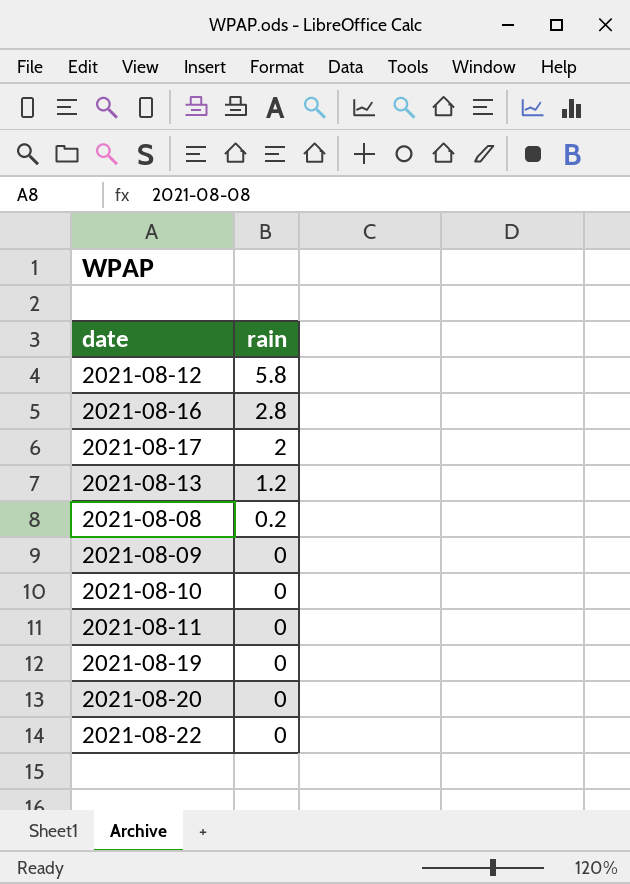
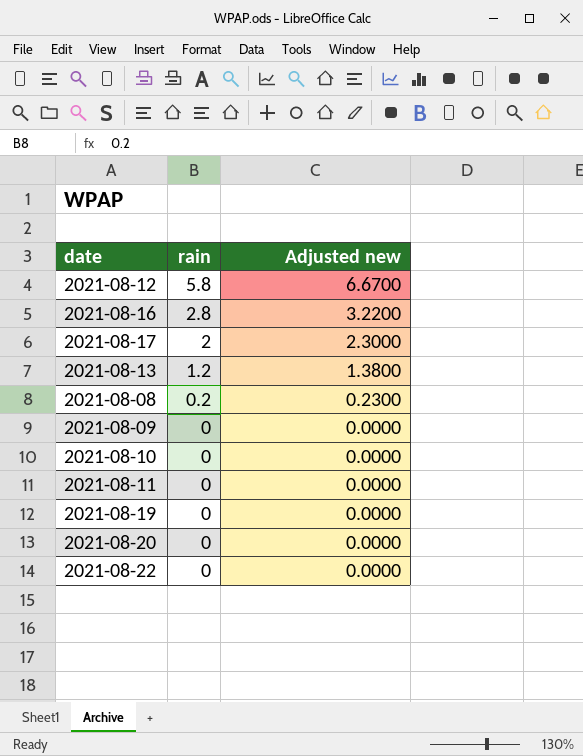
column Adjusted new | formula: none -> [rain] * 1.15

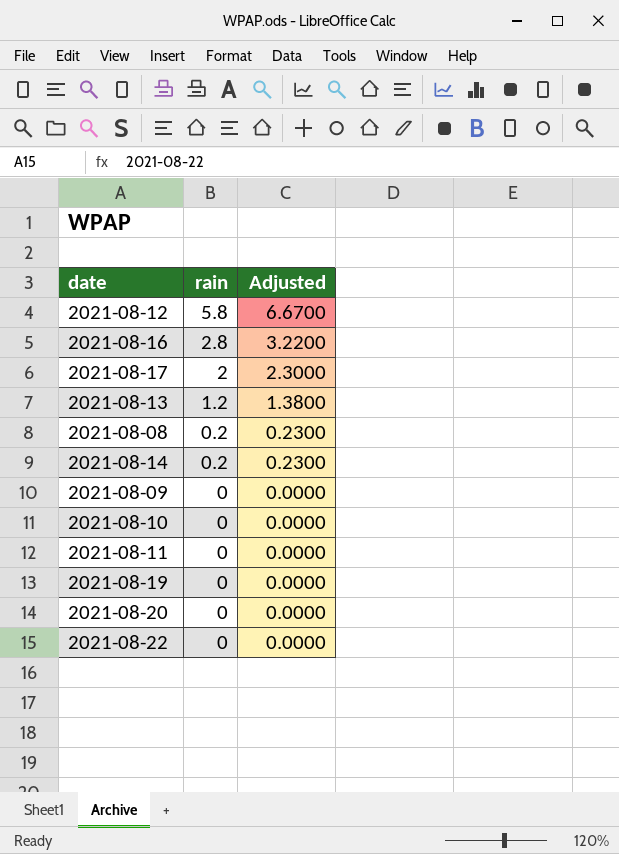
column name: Adjusted new -> Adjusted
row 2021-08-14: none -> 0.2 | 0.2300

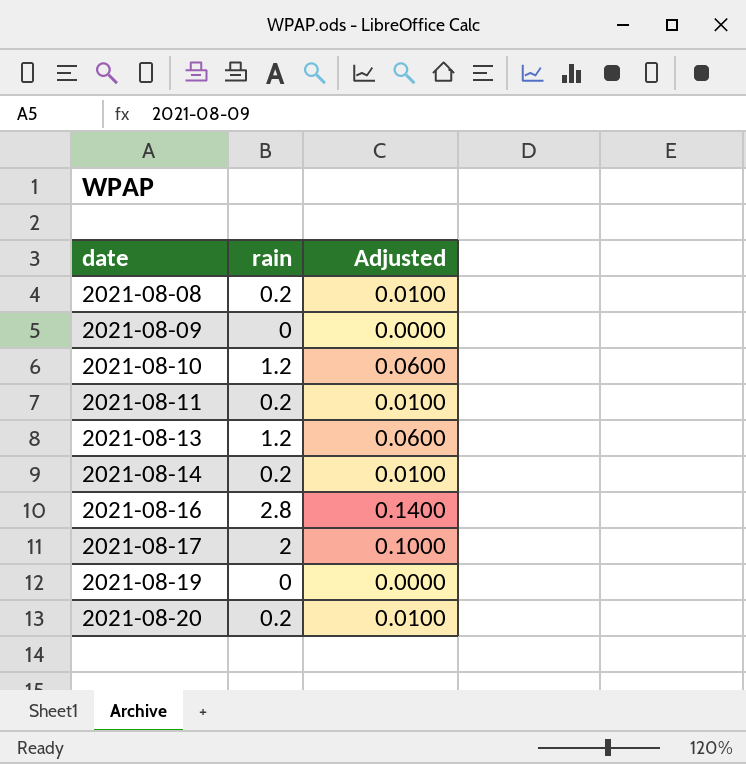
row order: rain descending -> date ascending
column Adjusted | formula: [rain] * 1.15 -> [rain] * 0.05
row 2021-08-12: 5.8 | 6.6700 -> none
row 2021-08-22: 0 | 0.0000 -> none
2021-08-10 | rain: 0 -> 1.2
2021-08-11 | rain: 0 -> 0.2
2021-08-20 | rain: 0 -> 0.2

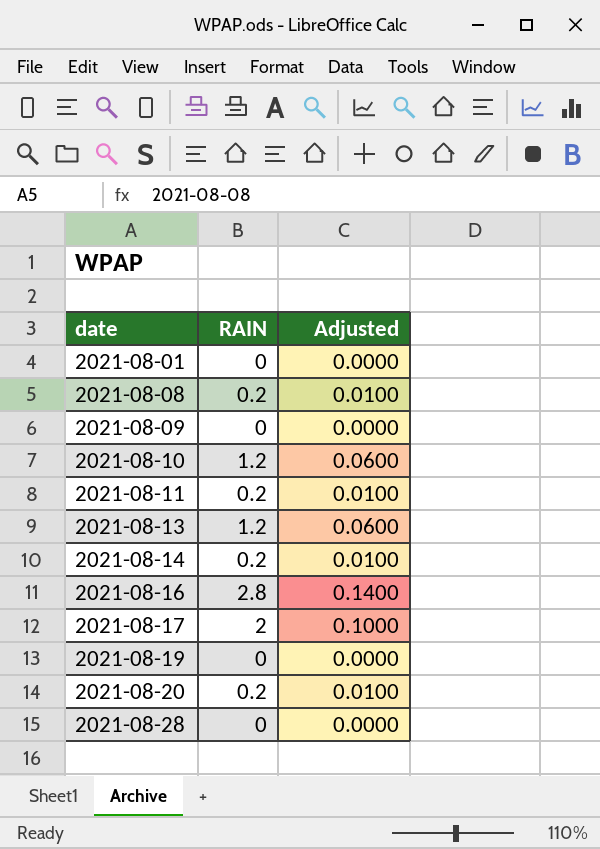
column name: rain -> RAIN
row 2021-08-01: none -> 0 | 0.0000
row 2021-08-28: none -> 0 | 0.0000

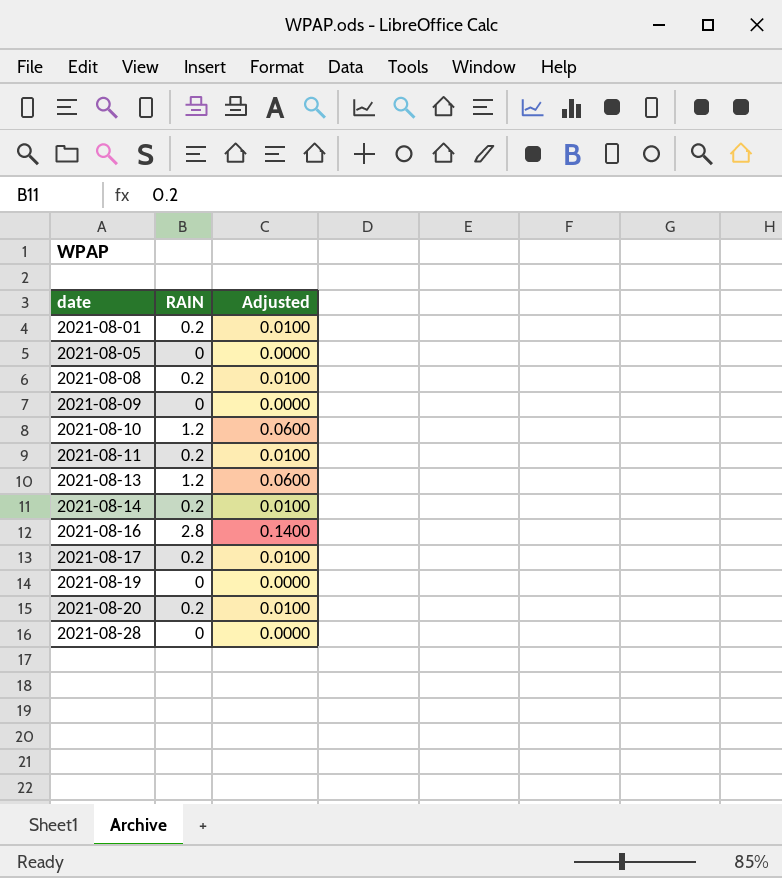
2021-08-01 | RAIN: 0 -> 0.2
2021-08-01 | Adjusted: 0.0000 -> 0.0100
row 2021-08-05: none -> 0 | 0.0000
2021-08-17 | RAIN: 2 -> 0.2
2021-08-17 | Adjusted: 0.1000 -> 0.0100

